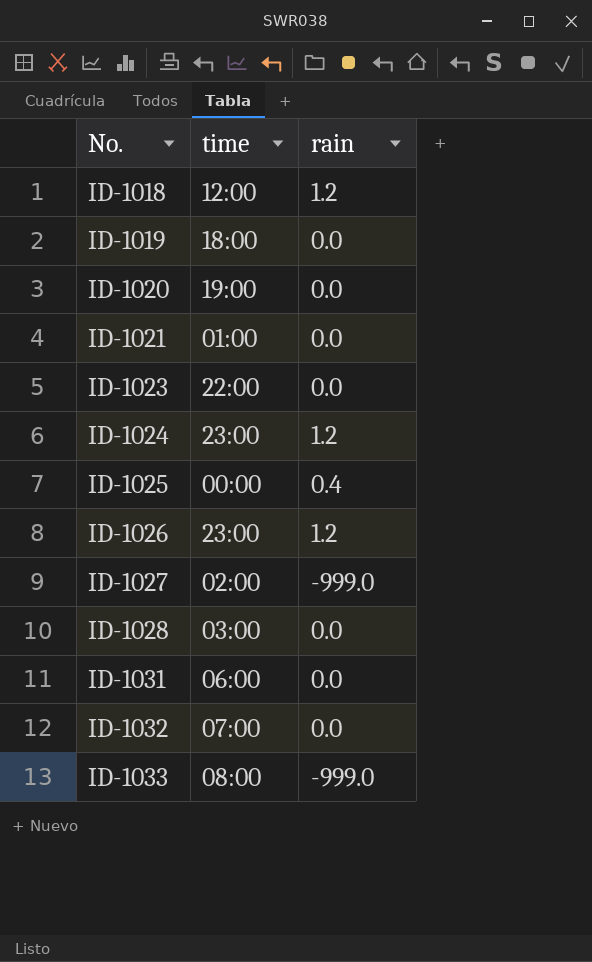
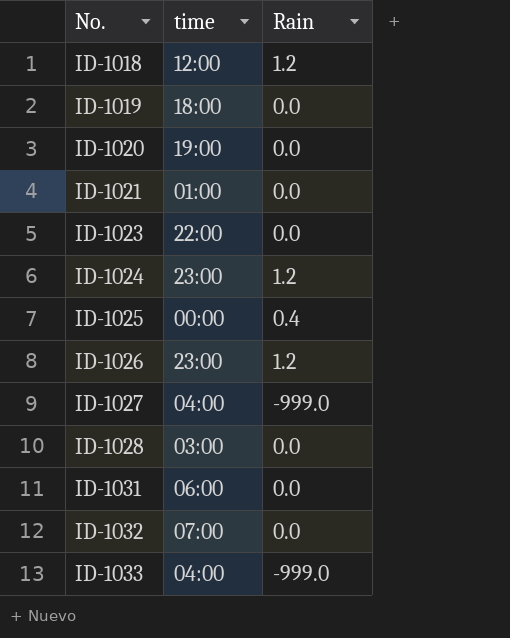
column name: rain -> Rain
ID-1027 | time: 02:00 -> 04:00
ID-1033 | time: 08:00 -> 04:00

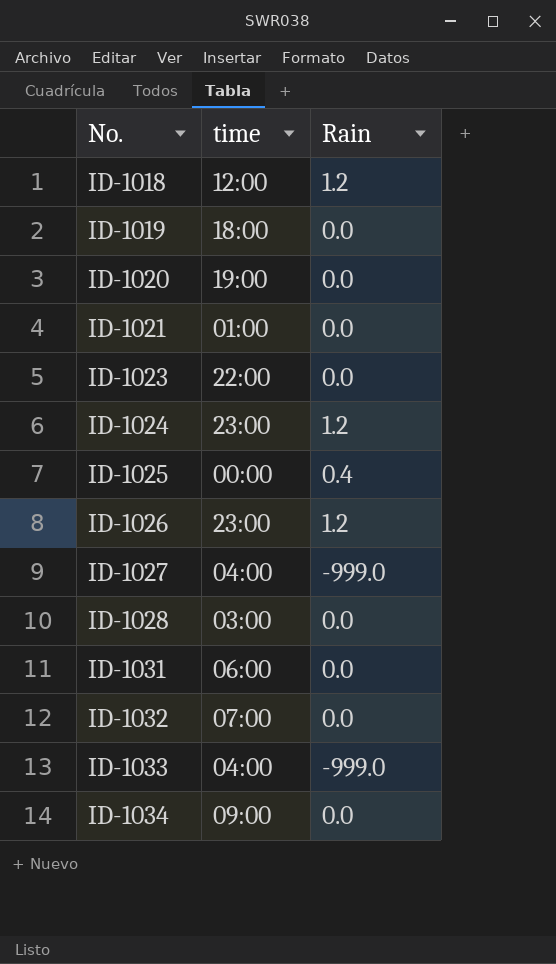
row ID-1034: none -> 09:00 | 0.0

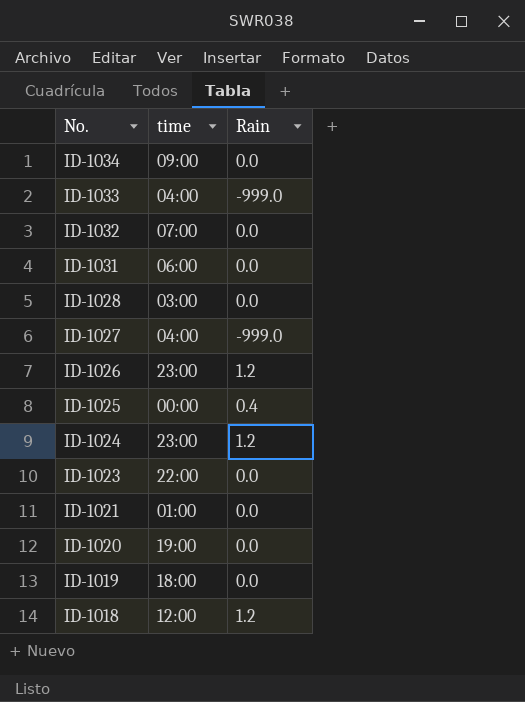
row order: No. ascending -> No. descending

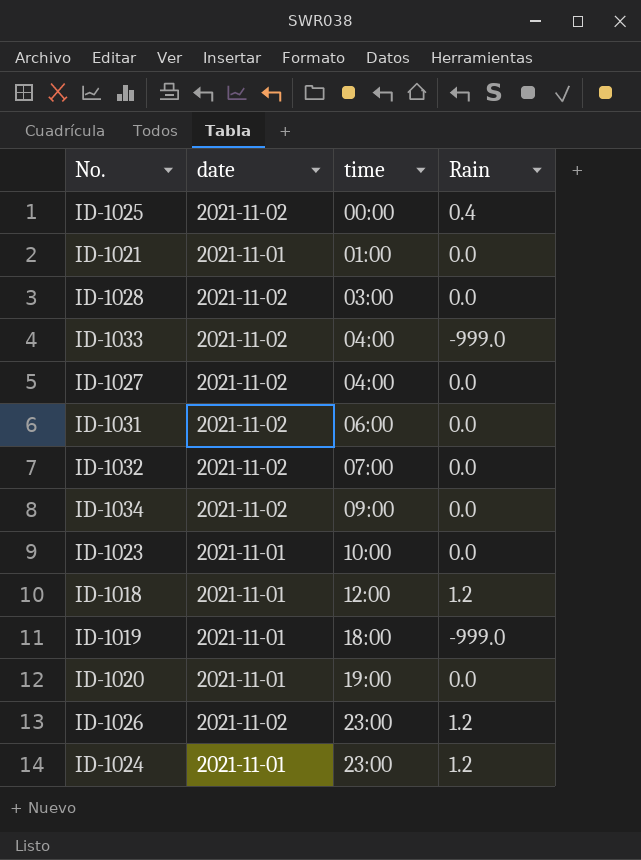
row order: No. descending -> time ascending
column date | position: none -> 2
ID-1027 | Rain: -999.0 -> 0.0
ID-1023 | time: 22:00 -> 10:00
ID-1019 | Rain: 0.0 -> -999.0

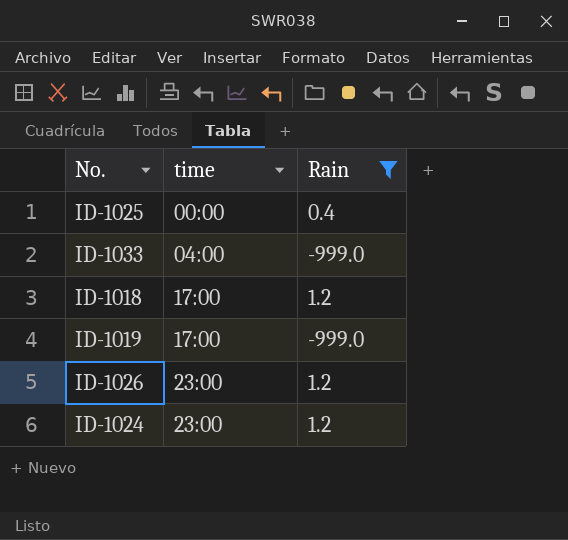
filter: none -> Rain != 0.0
column date | position: 2 -> none
ID-1018 | time: 12:00 -> 17:00
ID-1019 | time: 18:00 -> 17:00

